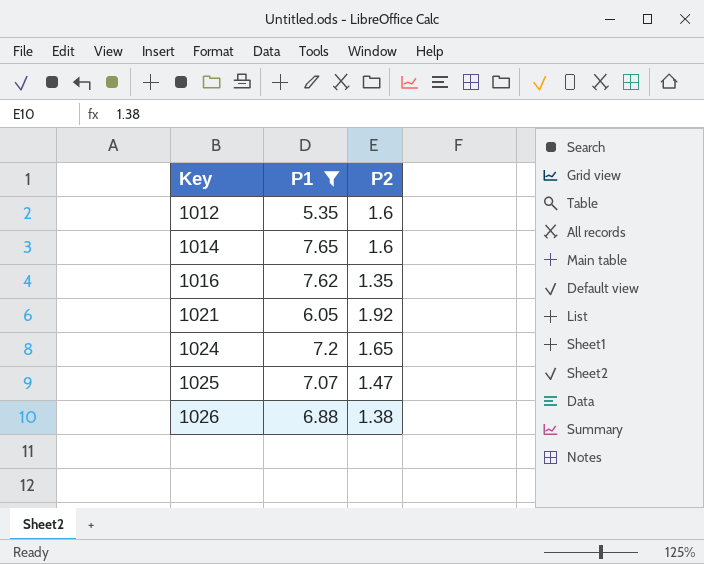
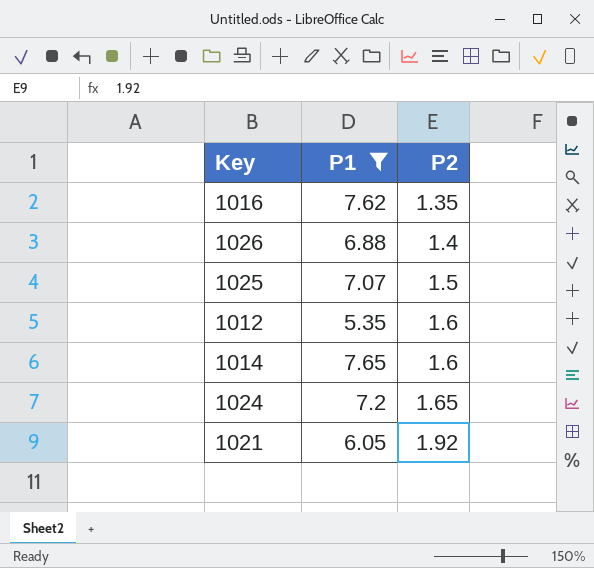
row order: Key ascending -> P2 ascending
1026 | P2: 1.38 -> 1.4
1025 | P2: 1.47 -> 1.5

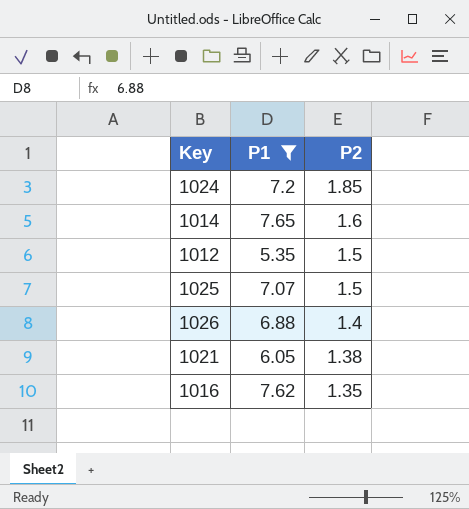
row order: P2 ascending -> P2 descending
1024 | P2: 1.65 -> 1.85
1012 | P2: 1.6 -> 1.5
1021 | P2: 1.92 -> 1.38

